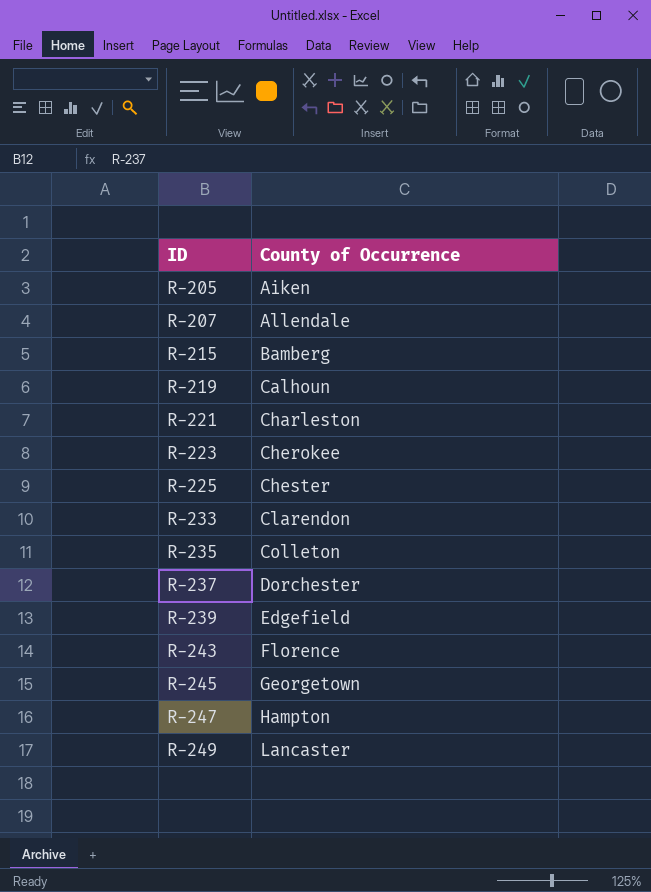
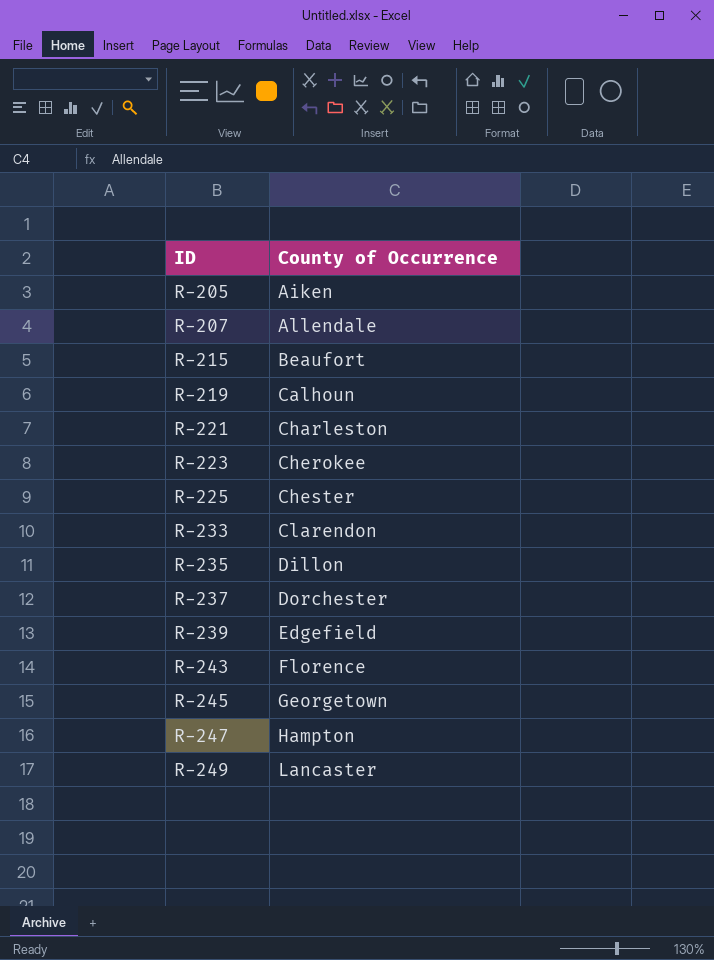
R-215 | County of Occurrence: Bamberg -> Beaufort
R-235 | County of Occurrence: Colleton -> Dillon

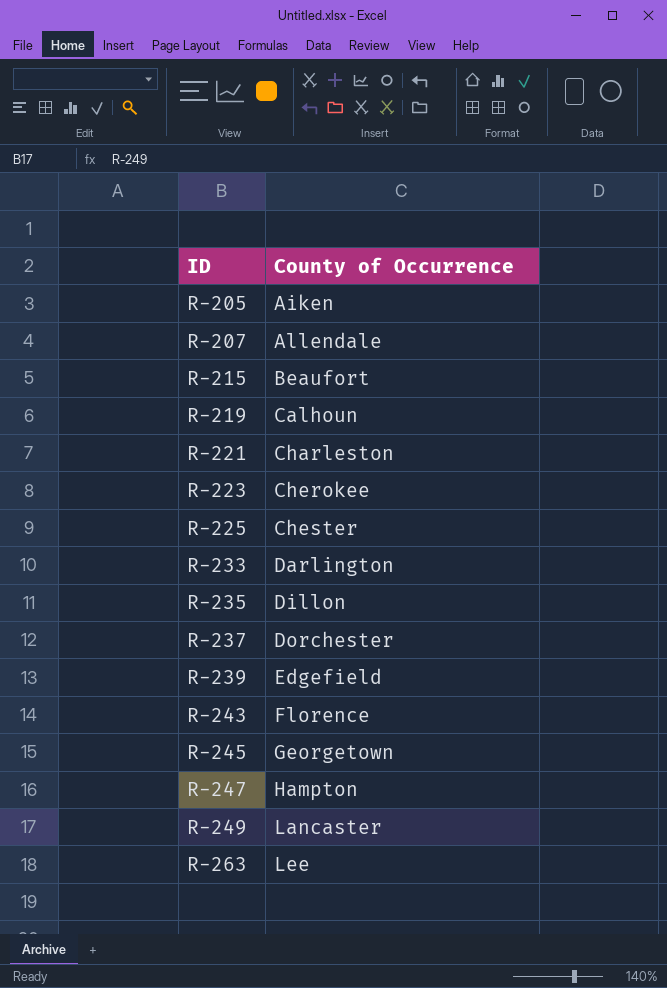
R-233 | County of Occurrence: Clarendon -> Darlington
row R-263: none -> Lee

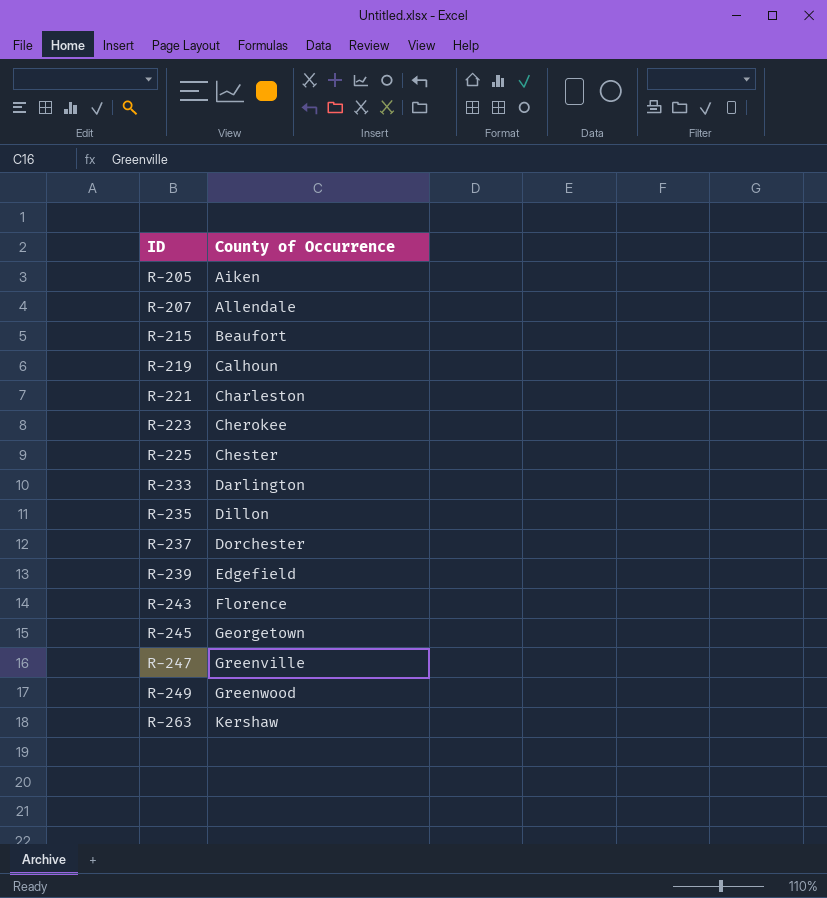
R-247 | County of Occurrence: Hampton -> Greenville
R-249 | County of Occurrence: Lancaster -> Greenwood
R-263 | County of Occurrence: Lee -> Kershaw

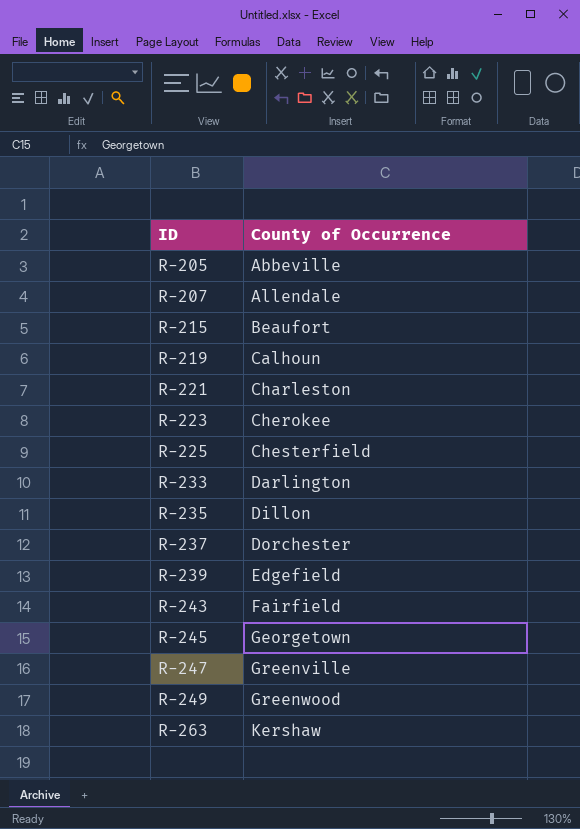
R-205 | County of Occurrence: Aiken -> Abbeville
R-225 | County of Occurrence: Chester -> Chesterfield
R-243 | County of Occurrence: Florence -> Fairfield

